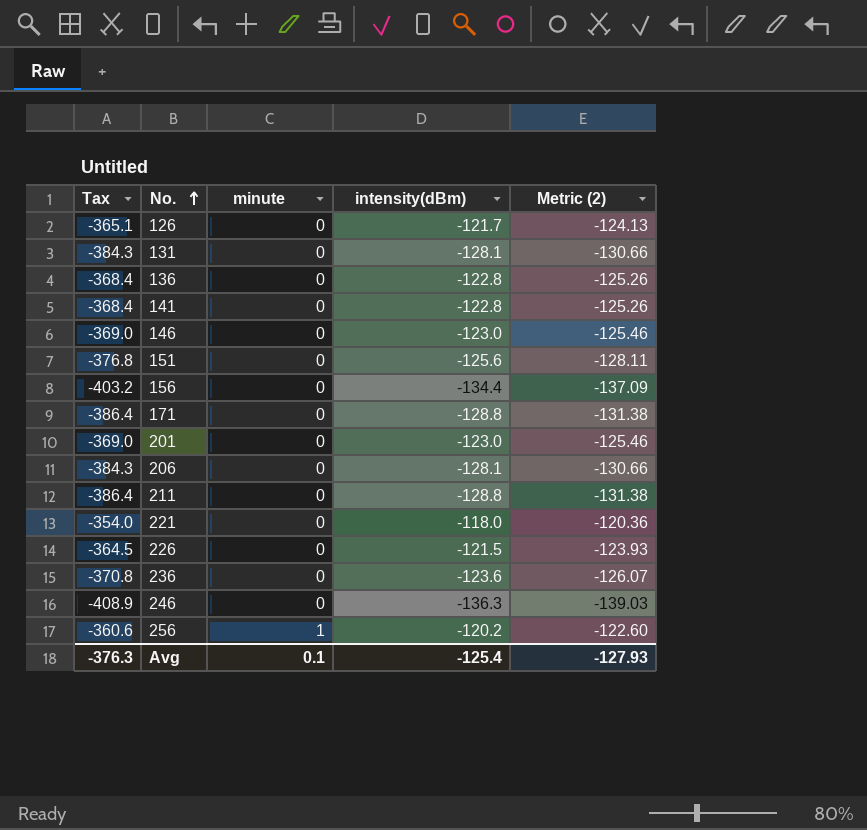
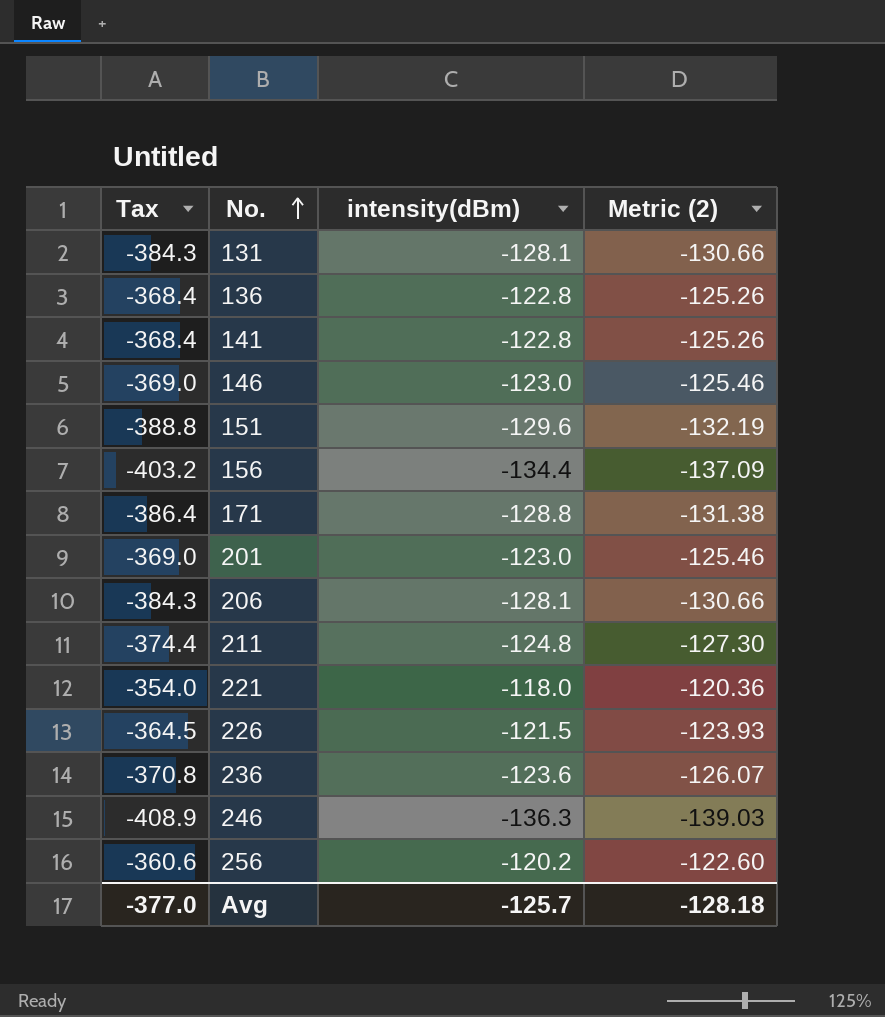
column minute | position: 3 -> none
row 126: -365.1 | 0 | -121.7 | -124.13 -> none
151 | Tax: -376.8 -> -388.8
151 | intensity(dBm): -125.6 -> -129.6
151 | Metric (2): -128.11 -> -132.19
211 | Tax: -386.4 -> -374.4
211 | intensity(dBm): -128.8 -> -124.8
211 | Metric (2): -131.38 -> -127.30
Avg | Tax: -376.3 -> -377.0
Avg | intensity(dBm): -125.4 -> -125.7
Avg | Metric (2): -127.93 -> -128.18

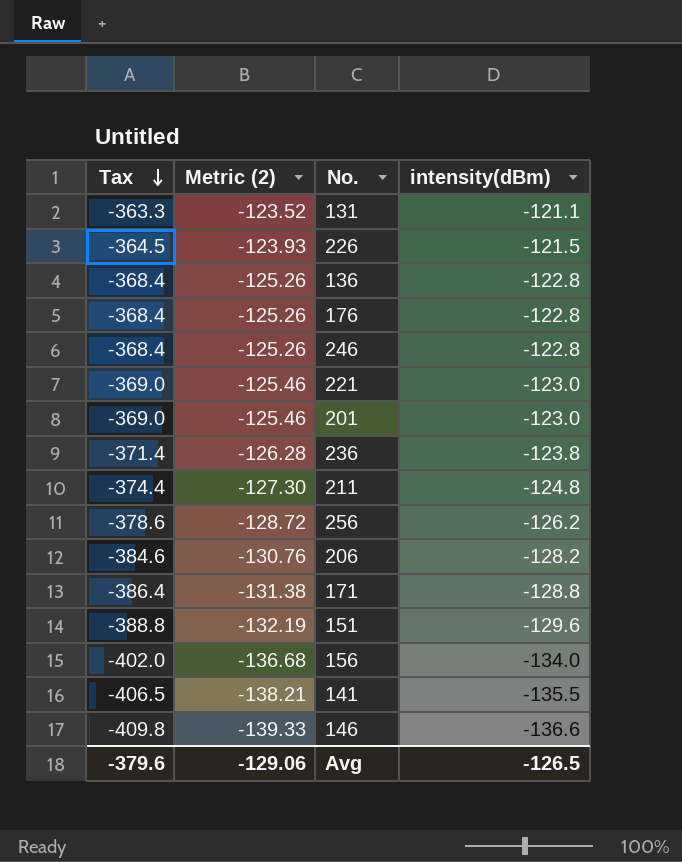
row order: No. ascending -> Tax descending
column Metric (2) | position: 4 -> 2
131 | Tax: -384.3 -> -363.3
131 | Metric (2): -130.66 -> -123.52
131 | intensity(dBm): -128.1 -> -121.1
row 176: none -> -368.4 | -125.26 | -122.8
246 | Tax: -408.9 -> -368.4
246 | Metric (2): -139.03 -> -125.26
246 | intensity(dBm): -136.3 -> -122.8
221 | Tax: -354.0 -> -369.0
221 | Metric (2): -120.36 -> -125.46
221 | intensity(dBm): -118.0 -> -123.0
236 | Tax: -370.8 -> -371.4
236 | Metric (2): -126.07 -> -126.28
236 | intensity(dBm): -123.6 -> -123.8
256 | Tax: -360.6 -> -378.6
256 | Metric (2): -122.60 -> -128.72
256 | intensity(dBm): -120.2 -> -126.2
206 | Tax: -384.3 -> -384.6
206 | Metric (2): -130.66 -> -130.76
206 | intensity(dBm): -128.1 -> -128.2
156 | Tax: -403.2 -> -402.0
156 | Metric (2): -137.09 -> -136.68
156 | intensity(dBm): -134.4 -> -134.0
141 | Tax: -368.4 -> -406.5
141 | Metric (2): -125.26 -> -138.21
141 | intensity(dBm): -122.8 -> -135.5
146 | Tax: -369.0 -> -409.8
146 | Metric (2): -125.46 -> -139.33
146 | intensity(dBm): -123.0 -> -136.6
Avg | Tax: -377.0 -> -379.6
Avg | Metric (2): -128.18 -> -129.06
Avg | intensity(dBm): -125.7 -> -126.5

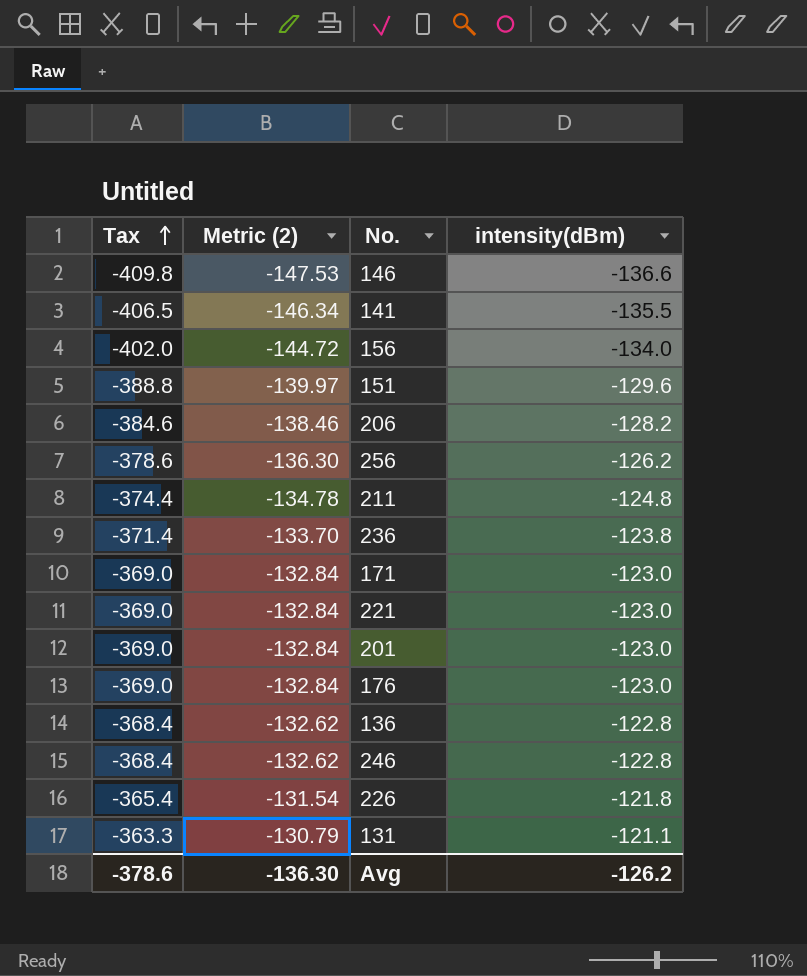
row order: Tax descending -> Tax ascending
column Metric (2) | formula: [intensity(dBm)] * 1.02 -> [intensity(dBm)] * 1.08
171 | Tax: -386.4 -> -369.0
171 | intensity(dBm): -128.8 -> -123.0
176 | Tax: -368.4 -> -369.0
176 | intensity(dBm): -122.8 -> -123.0
226 | Tax: -364.5 -> -365.4
226 | intensity(dBm): -121.5 -> -121.8
Avg | Tax: -379.6 -> -378.6
Avg | Metric (2): -129.06 -> -136.30
Avg | intensity(dBm): -126.5 -> -126.2

